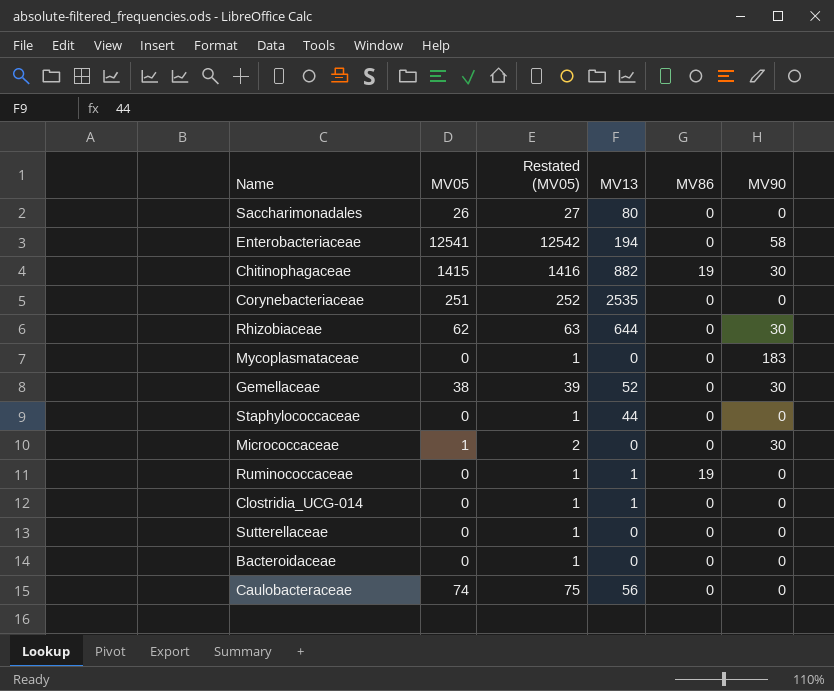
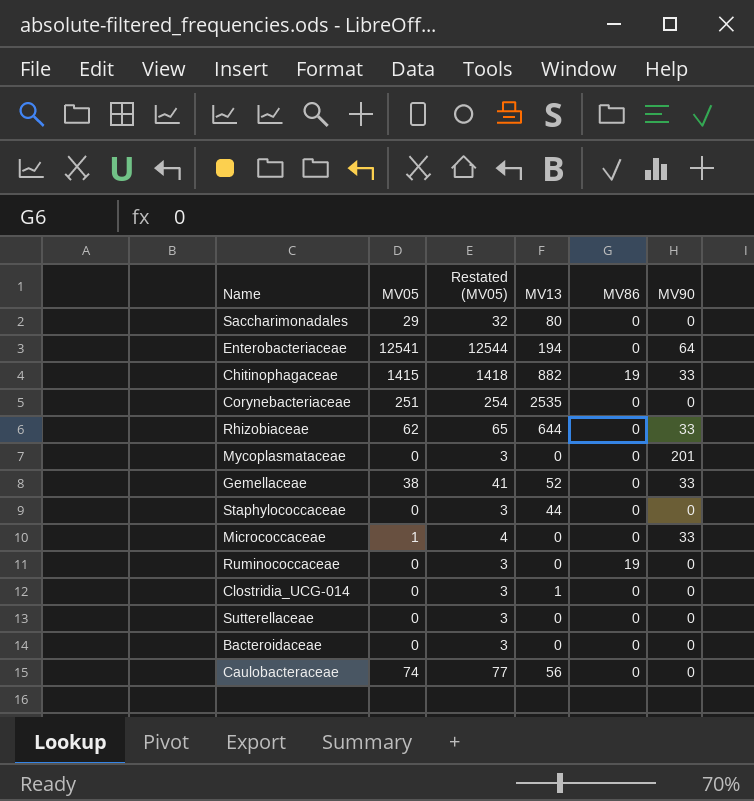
column Restated (MV05) | formula: [MV05] + 1 -> [MV05] + 3
Saccharimonadales | MV05: 26 -> 29
Enterobacteriaceae | MV90: 58 -> 64
Chitinophagaceae | MV90: 30 -> 33
Rhizobiaceae | MV90: 30 -> 33
Mycoplasmataceae | MV90: 183 -> 201
Gemellaceae | MV90: 30 -> 33
Micrococcaceae | MV90: 30 -> 33
Ruminococcaceae | MV13: 1 -> 0

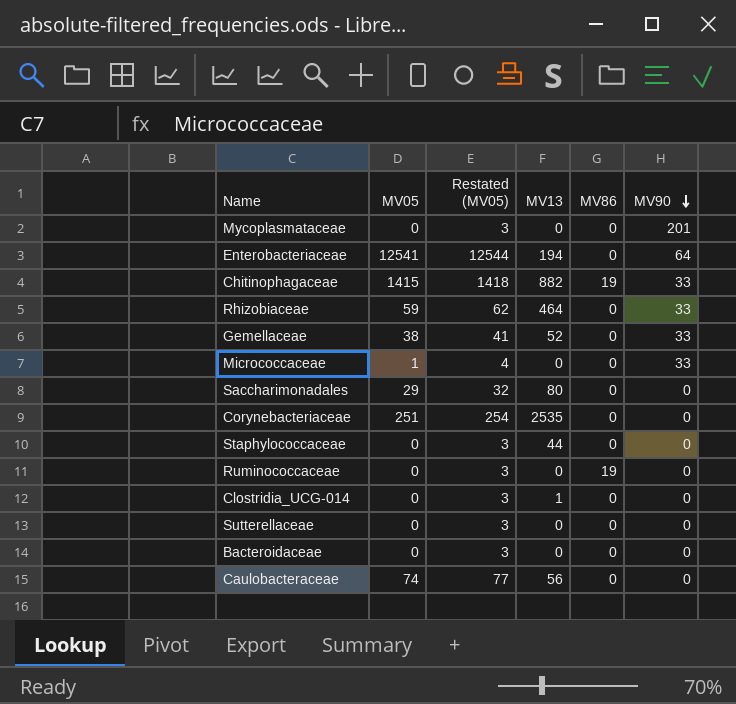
row order: none -> MV90 descending
Rhizobiaceae | MV05: 62 -> 59
Rhizobiaceae | Restated (MV05): 65 -> 62
Rhizobiaceae | MV13: 644 -> 464

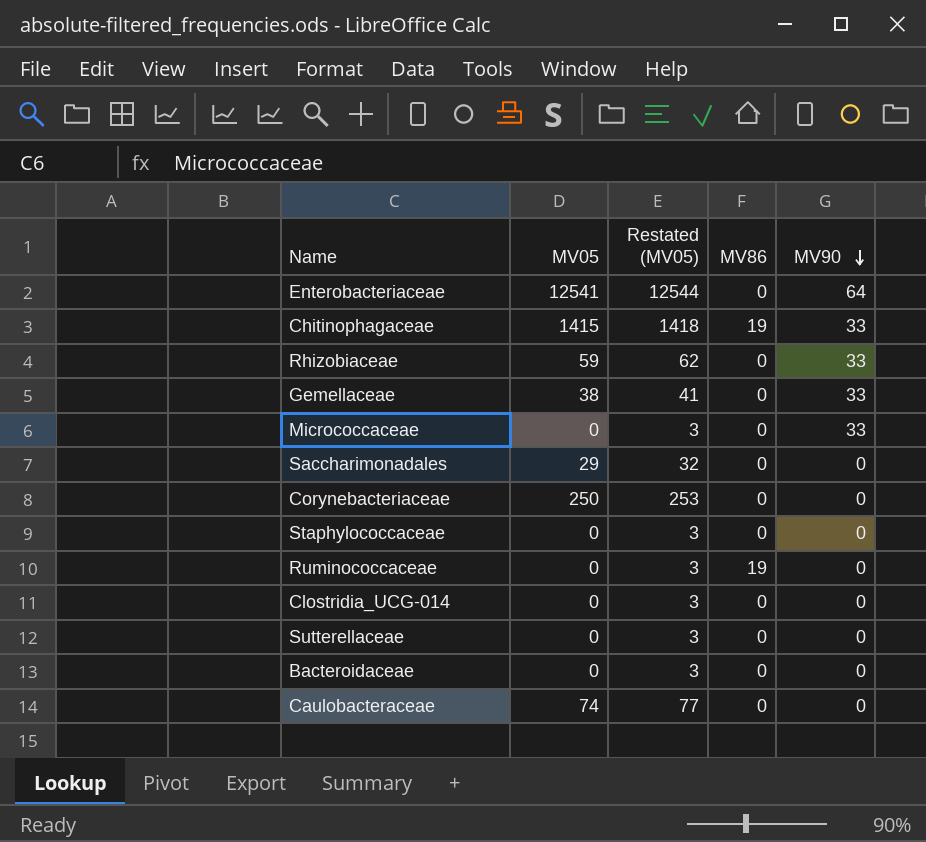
column MV13 | position: 4 -> none
row Mycoplasmataceae: 0 | 3 | 0 | 0 | 201 -> none
Micrococcaceae | MV05: 1 -> 0
Micrococcaceae | Restated (MV05): 4 -> 3
Corynebacteriaceae | MV05: 251 -> 250
Corynebacteriaceae | Restated (MV05): 254 -> 253

